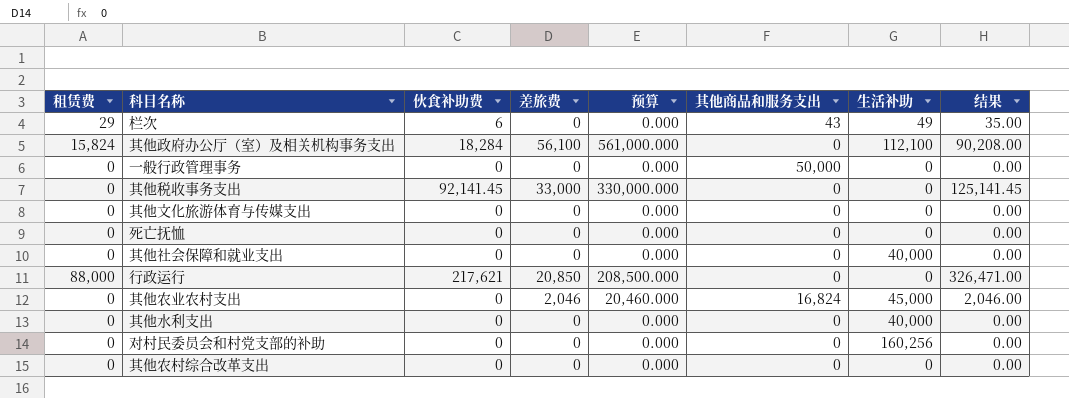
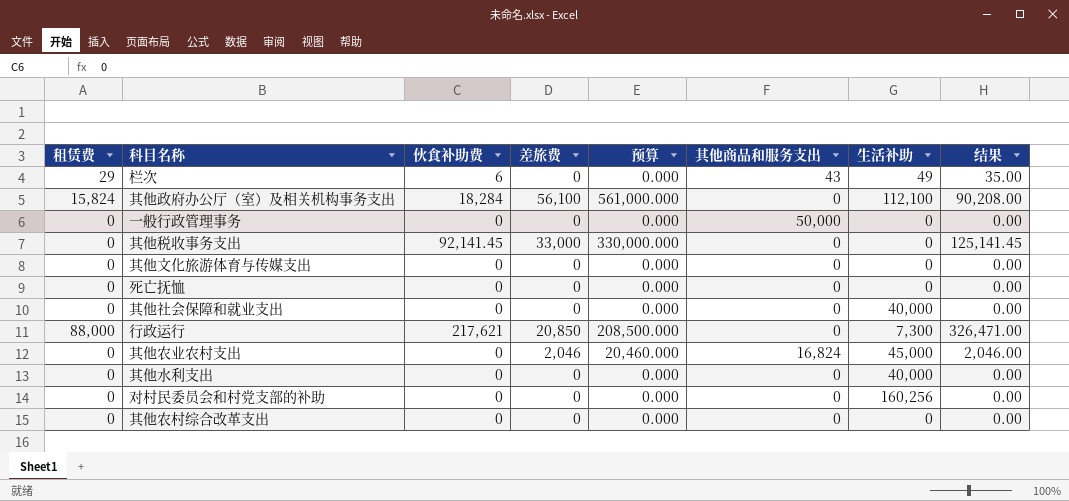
行政运行 | 生活补助: 0 -> 7,300

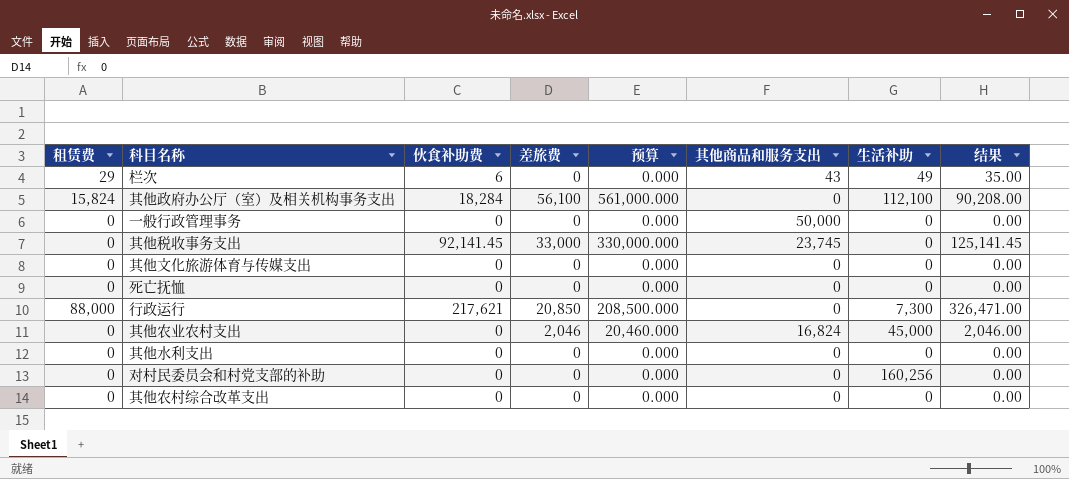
row 其他社会保障和就业支出: 0 | 0 | 0 | 0.000 | 0 | 40,000 | 0.00 -> none
其他税收事务支出 | 其他商品和服务支出: 0 -> 23,745
其他水利支出 | 生活补助: 40,000 -> 0

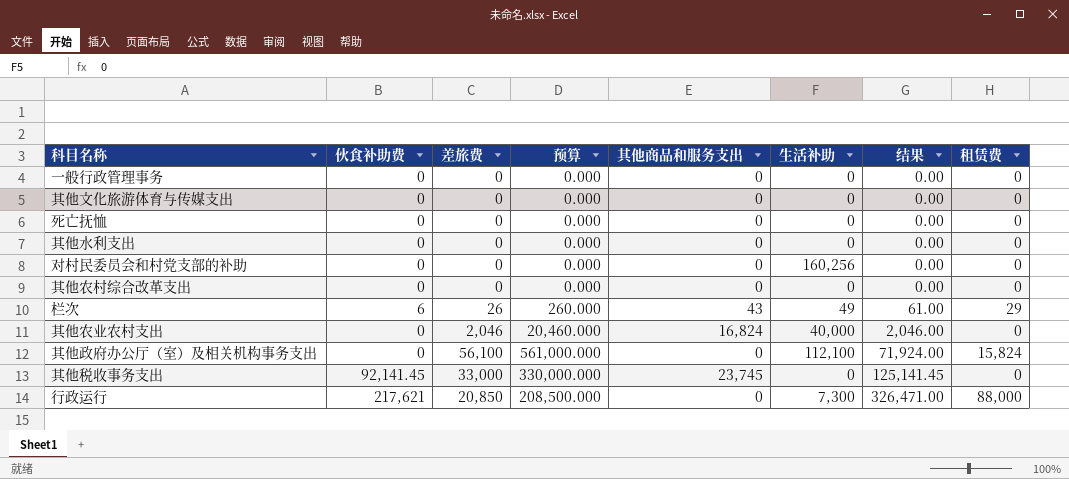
row order: none -> 结果 ascending
column 租赁费 | position: 1 -> 8
一般行政管理事务 | 其他商品和服务支出: 50,000 -> 0
栏次 | 差旅费: 0 -> 26
栏次 | 预算: 0.000 -> 260.000
栏次 | 结果: 35.00 -> 61.00
其他农业农村支出 | 生活补助: 45,000 -> 40,000
其他政府办公厅（室）及相关机构事务支出 | 伙食补助费: 18,284 -> 0
其他政府办公厅（室）及相关机构事务支出 | 结果: 90,208.00 -> 71,924.00

